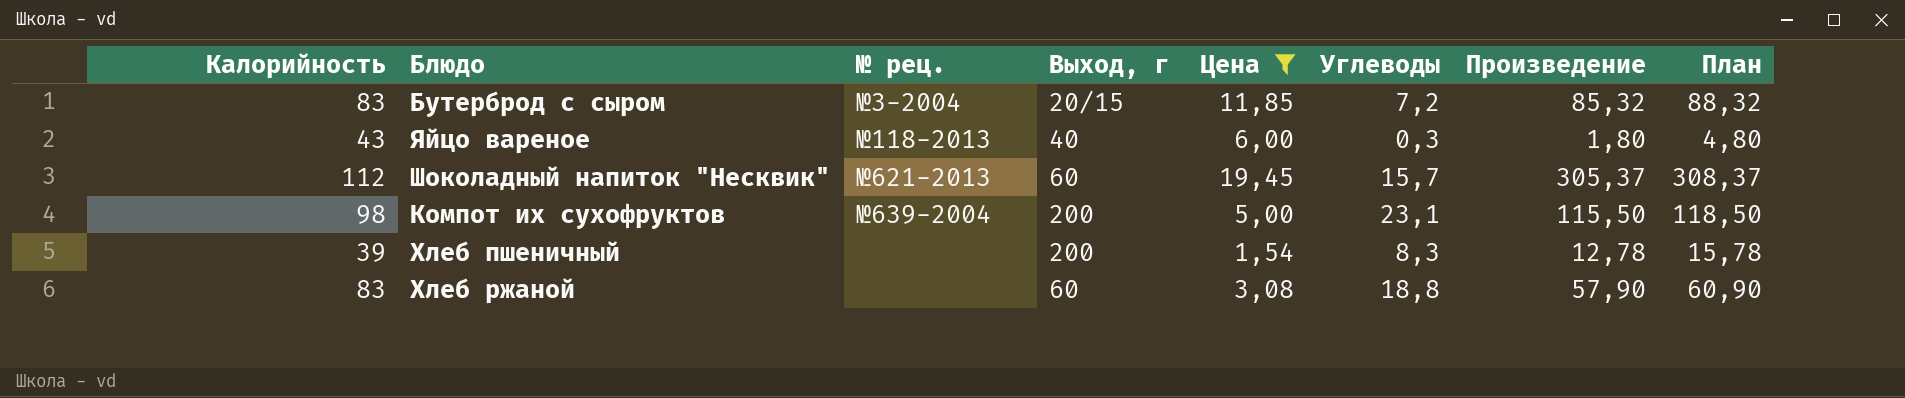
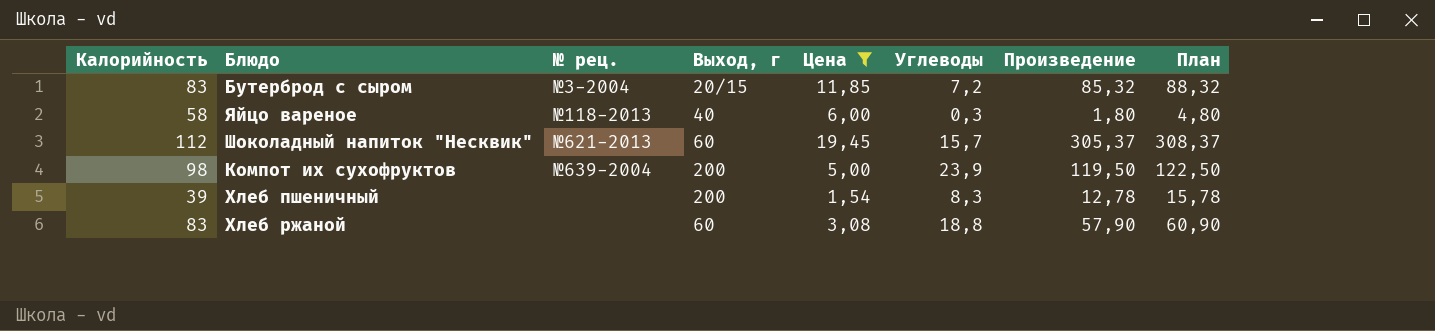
Яйцо вареное | Калорийность: 43 -> 58
Компот их сухофруктов | Углеводы: 23,1 -> 23,9
Компот их сухофруктов | Произведение: 115,50 -> 119,50
Компот их сухофруктов | План: 118,50 -> 122,50

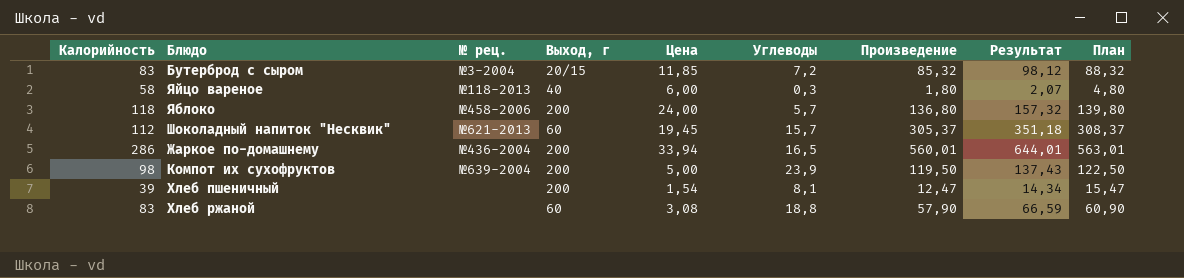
filter: Цена <= 19,45 -> none
column Результат | formula: none -> [Произведение] * 1,15
Хлеб пшеничный | Углеводы: 8,3 -> 8,1
Хлеб пшеничный | Произведение: 12,78 -> 12,47
Хлеб пшеничный | План: 15,78 -> 15,47

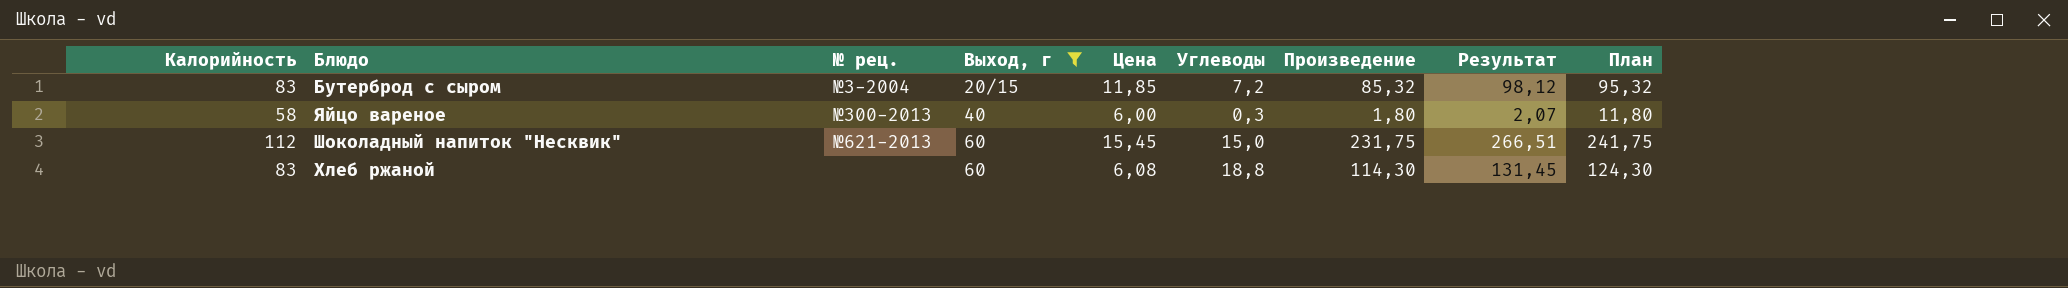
filter: none -> Выход, г != 200
column План | formula: [Произведение] + 3 -> [Произведение] + 10
Яйцо вареное | № рец.: №118-2013 -> №300-2013
Шоколадный напиток "Несквик" | Цена: 19,45 -> 15,45
Шоколадный напиток "Несквик" | Углеводы: 15,7 -> 15,0
Шоколадный напиток "Несквик" | Произведение: 305,37 -> 231,75
Шоколадный напиток "Несквик" | Результат: 351,18 -> 266,51
Хлеб ржаной | Цена: 3,08 -> 6,08
Хлеб ржаной | Произведение: 57,90 -> 114,30
Хлеб ржаной | Результат: 66,59 -> 131,45

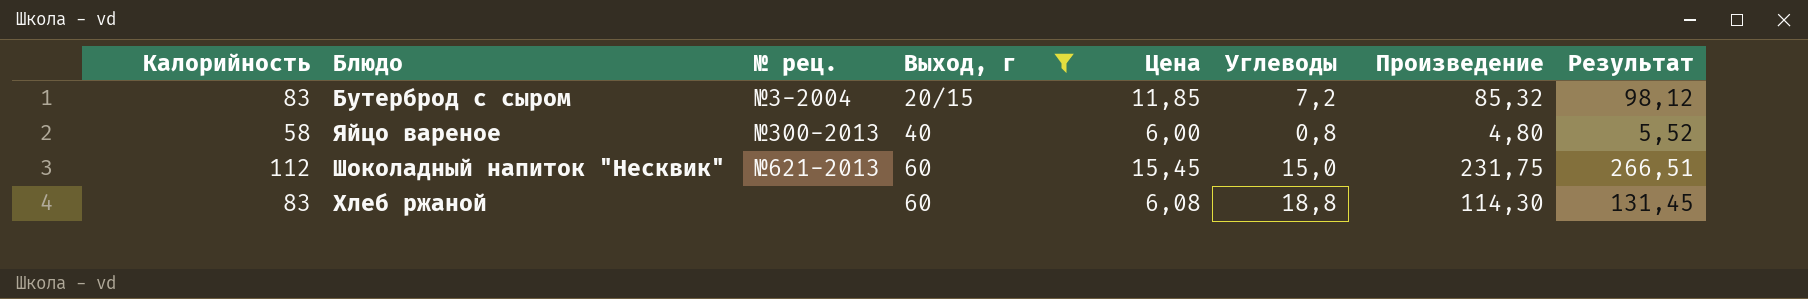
column План | formula: [Произведение] + 10 -> none
Яйцо вареное | Углеводы: 0,3 -> 0,8
Яйцо вареное | Произведение: 1,80 -> 4,80
Яйцо вареное | Результат: 2,07 -> 5,52

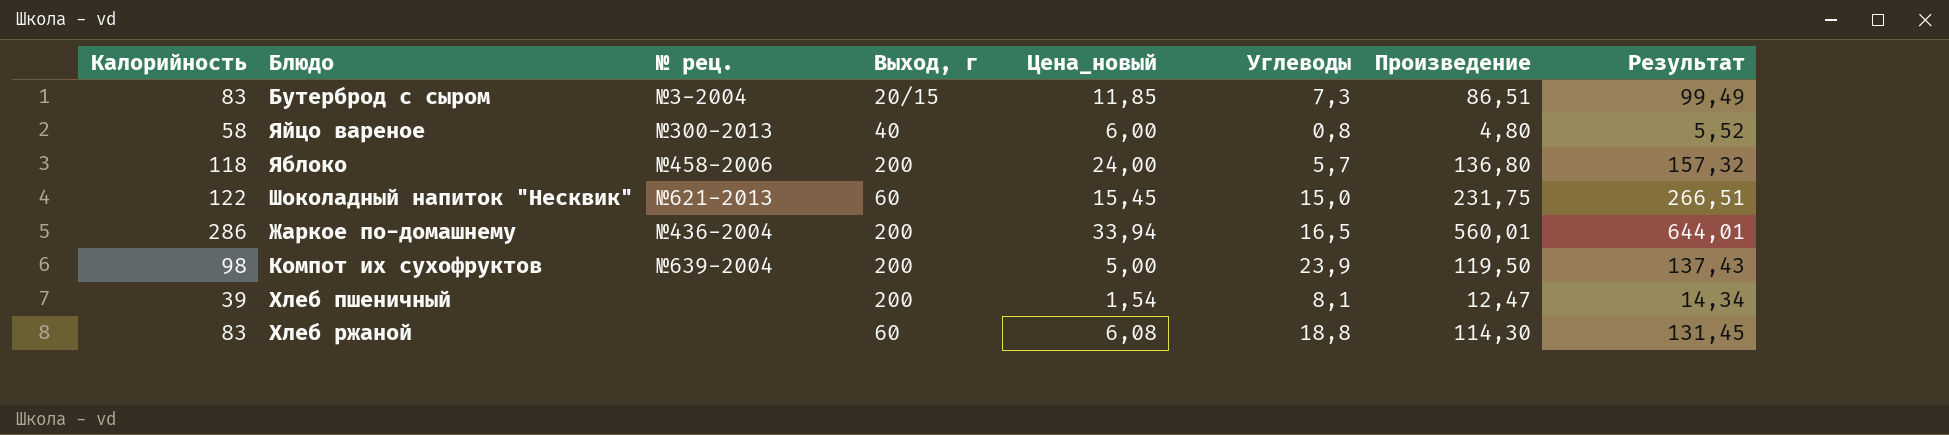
filter: Выход, г != 200 -> none
column name: Цена -> Цена_новый
Бутерброд с сыром | Углеводы: 7,2 -> 7,3
Бутерброд с сыром | Произведение: 85,32 -> 86,51
Бутерброд с сыром | Результат: 98,12 -> 99,49
Шоколадный напиток "Несквик" | Калорийность: 112 -> 122

